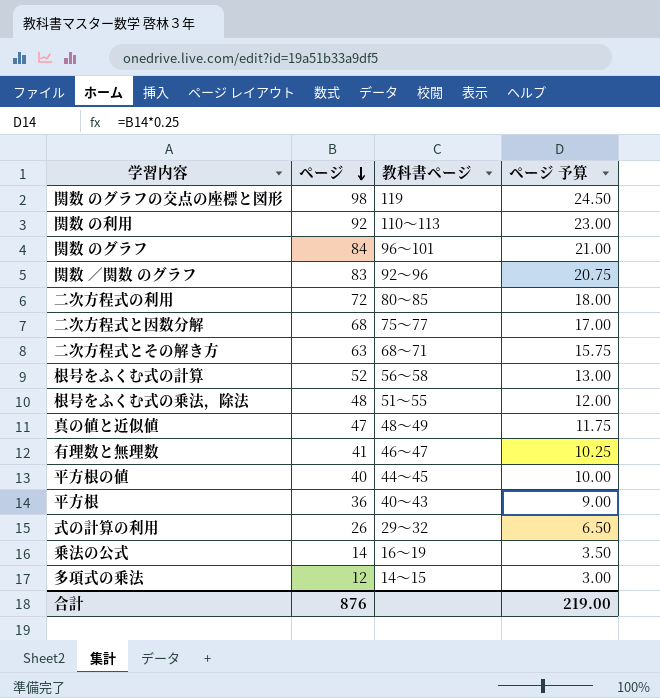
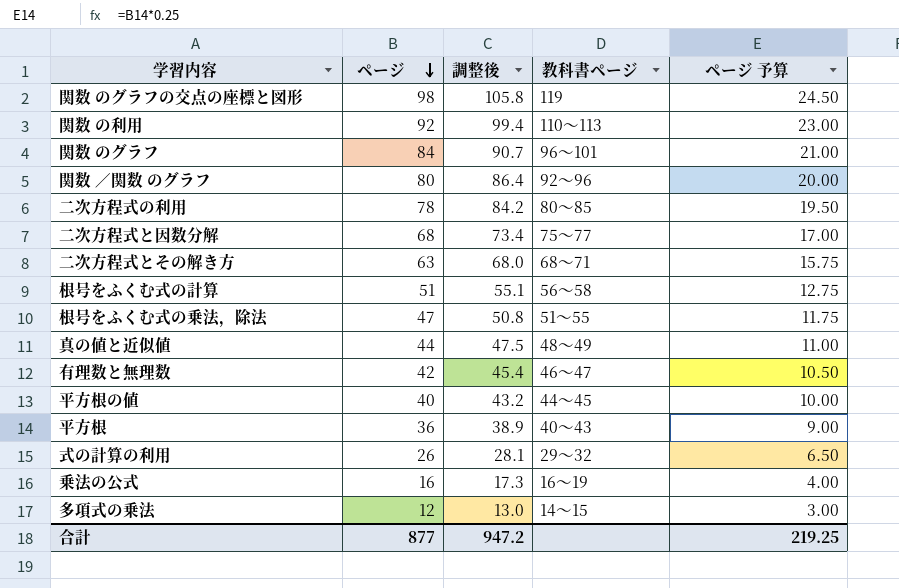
column 調整後 | formula: none -> [ページ] * 1.08
関数 ／関数 のグラフ | ページ: 83 -> 80
関数 ／関数 のグラフ | ページ 予算: 20.75 -> 20.00
二次方程式の利用 | ページ: 72 -> 78
二次方程式の利用 | ページ 予算: 18.00 -> 19.50
根号をふくむ式の計算 | ページ: 52 -> 51
根号をふくむ式の計算 | ページ 予算: 13.00 -> 12.75
根号をふくむ式の乗法，除法 | ページ: 48 -> 47
根号をふくむ式の乗法，除法 | ページ 予算: 12.00 -> 11.75
真の値と近似値 | ページ: 47 -> 44
真の値と近似値 | ページ 予算: 11.75 -> 11.00
有理数と無理数 | ページ: 41 -> 42
有理数と無理数 | ページ 予算: 10.25 -> 10.50
乗法の公式 | ページ: 14 -> 16
乗法の公式 | ページ 予算: 3.50 -> 4.00
合計 | ページ: 876 -> 877
合計 | ページ 予算: 219.00 -> 219.25

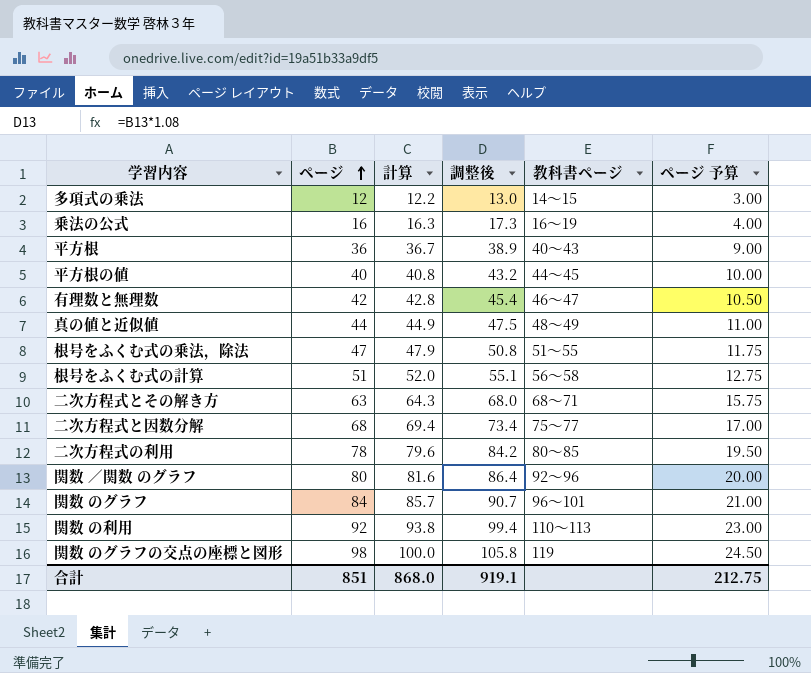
row order: ページ descending -> ページ ascending
column 計算 | formula: none -> [ページ] * 1.02
row 式の計算の利用: 26 | 28.1 | 29〜32 | 6.50 -> none
合計 | ページ: 877 -> 851
合計 | 調整後: 947.2 -> 919.1
合計 | ページ 予算: 219.25 -> 212.75

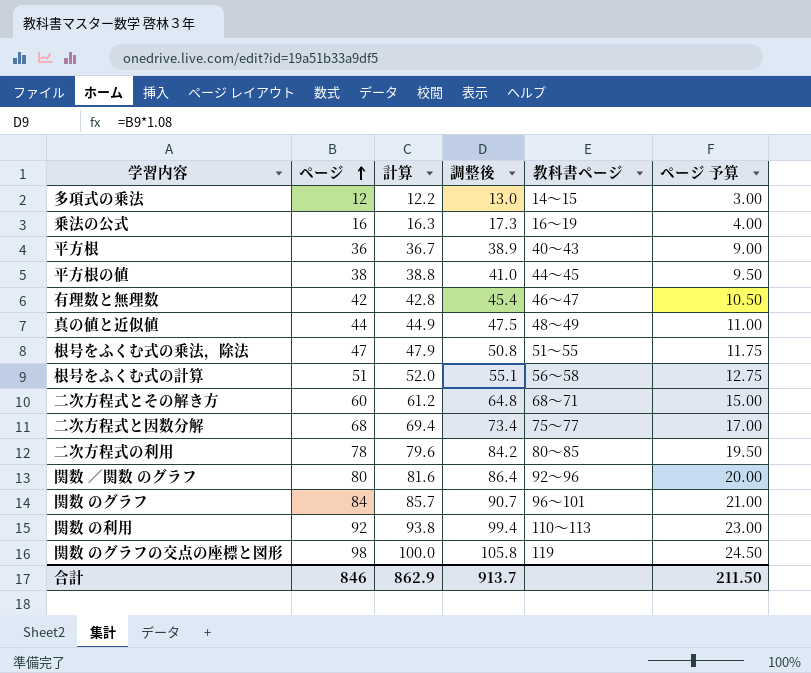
平方根の値 | ページ: 40 -> 38
平方根の値 | 計算: 40.8 -> 38.8
平方根の値 | 調整後: 43.2 -> 41.0
平方根の値 | ページ 予算: 10.00 -> 9.50
二次方程式とその解き方 | ページ: 63 -> 60
二次方程式とその解き方 | 計算: 64.3 -> 61.2
二次方程式とその解き方 | 調整後: 68.0 -> 64.8
二次方程式とその解き方 | ページ 予算: 15.75 -> 15.00
合計 | ページ: 851 -> 846
合計 | 計算: 868.0 -> 862.9
合計 | 調整後: 919.1 -> 913.7
合計 | ページ 予算: 212.75 -> 211.50

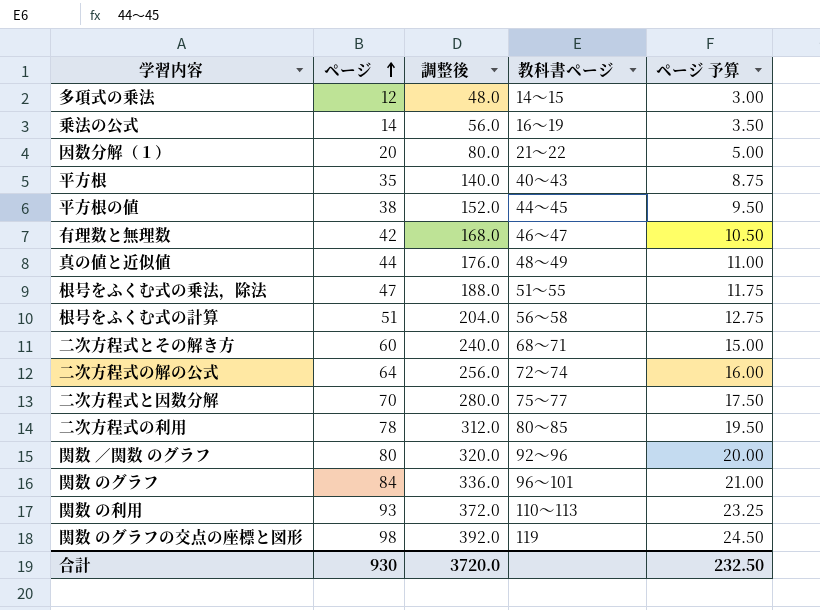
column 計算 | formula: [ページ] * 1.02 -> none
column 調整後 | formula: [ページ] * 1.08 -> [ページ] * 4
乗法の公式 | ページ: 16 -> 14
乗法の公式 | ページ 予算: 4.00 -> 3.50
row 因数分解（１）: none -> 20 | 80.0 | 21〜22 | 5.00
平方根 | ページ: 36 -> 35
平方根 | ページ 予算: 9.00 -> 8.75
row 二次方程式の解の公式: none -> 64 | 256.0 | 72〜74 | 16.00
二次方程式と因数分解 | ページ: 68 -> 70
二次方程式と因数分解 | ページ 予算: 17.00 -> 17.50
関数 の利用 | ページ: 92 -> 93
関数 の利用 | ページ 予算: 23.00 -> 23.25
合計 | ページ: 846 -> 930
合計 | 調整後: 913.7 -> 3720.0
合計 | ページ 予算: 211.50 -> 232.50

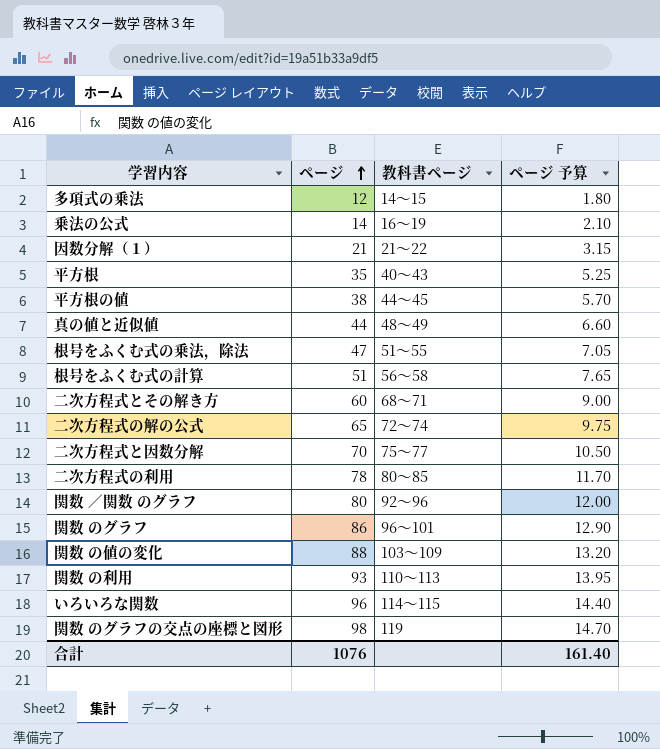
column 調整後 | formula: [ページ] * 4 -> none
column ページ 予算 | formula: [ページ] * 0.25 -> [ページ] * 0.15
row 有理数と無理数: 42 | 168.0 | 46〜47 | 10.50 -> none
因数分解（１） | ページ: 20 -> 21
二次方程式の解の公式 | ページ: 64 -> 65
関数 のグラフ | ページ: 84 -> 86
row 関数 の値の変化: none -> 88 | 103〜109 | 13.20
row いろいろな関数: none -> 96 | 114〜115 | 14.40
合計 | ページ: 930 -> 1076
合計 | ページ 予算: 232.50 -> 161.40

